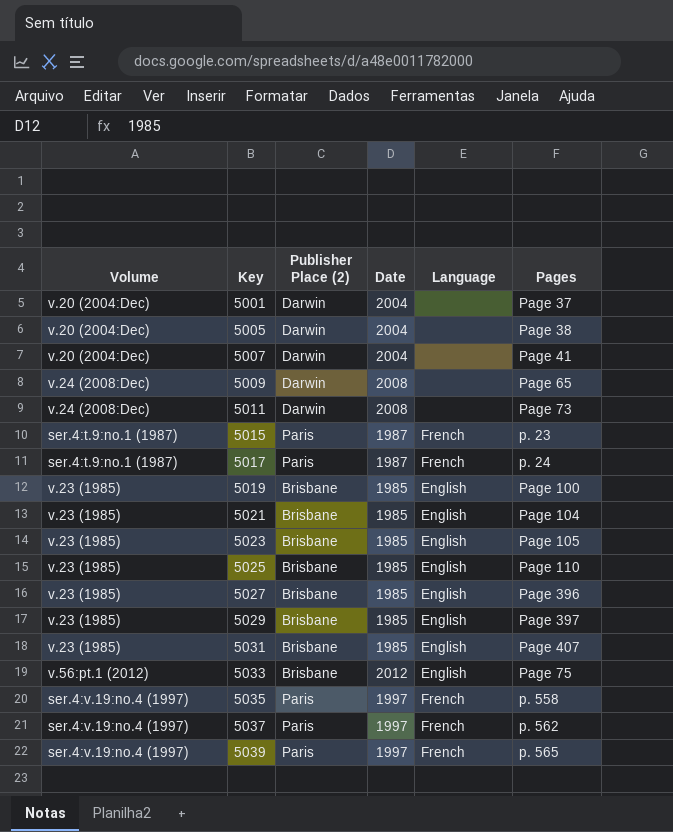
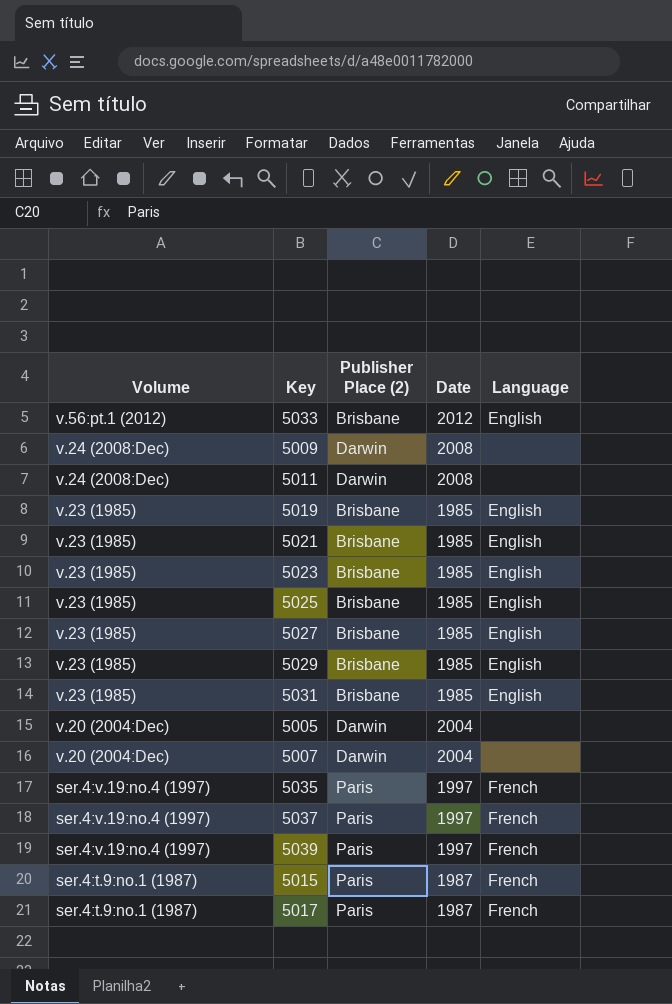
row order: Key ascending -> Volume descending
column Pages | position: 6 -> none
row 5001: v.20 (2004:Dec) | Darwin | 2004 | none | Page 37 -> none

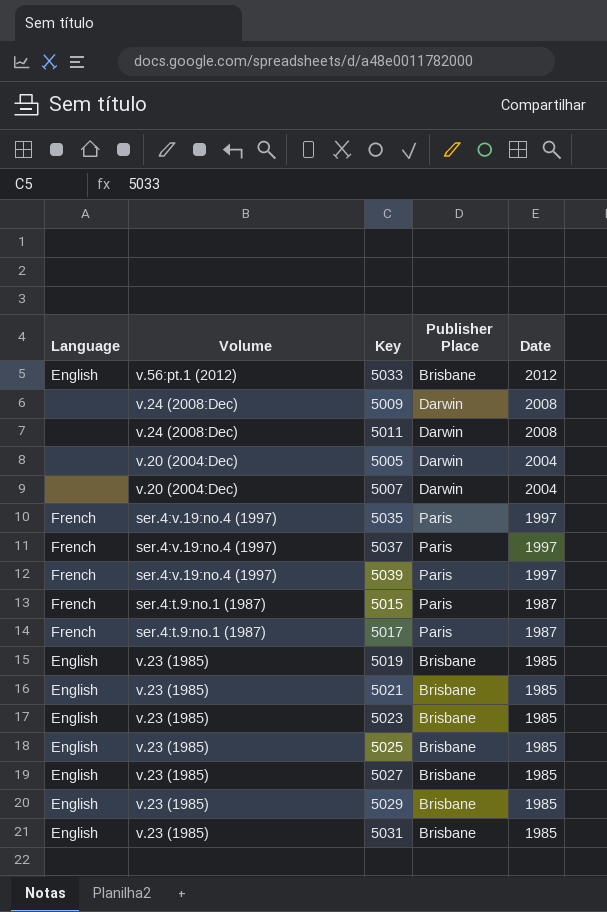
row order: Volume descending -> Date descending
column Language | position: 5 -> 1
column name: Publisher Place (2) -> Publisher Place

